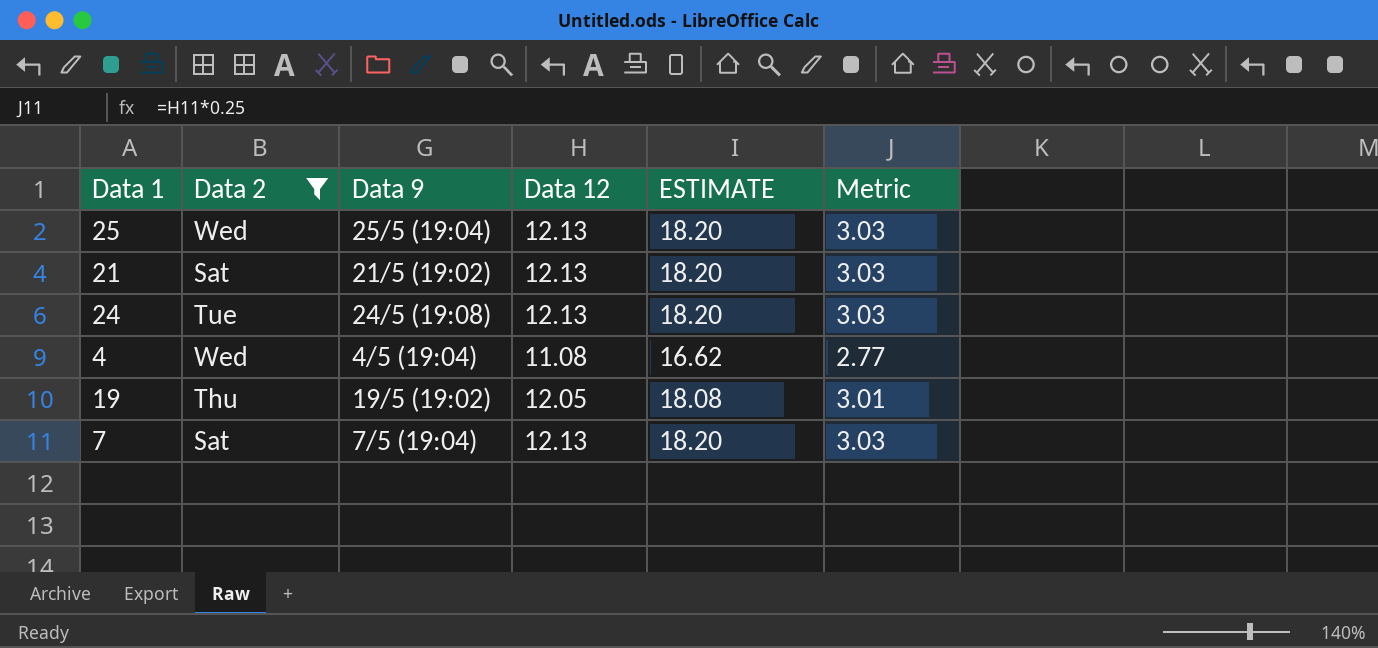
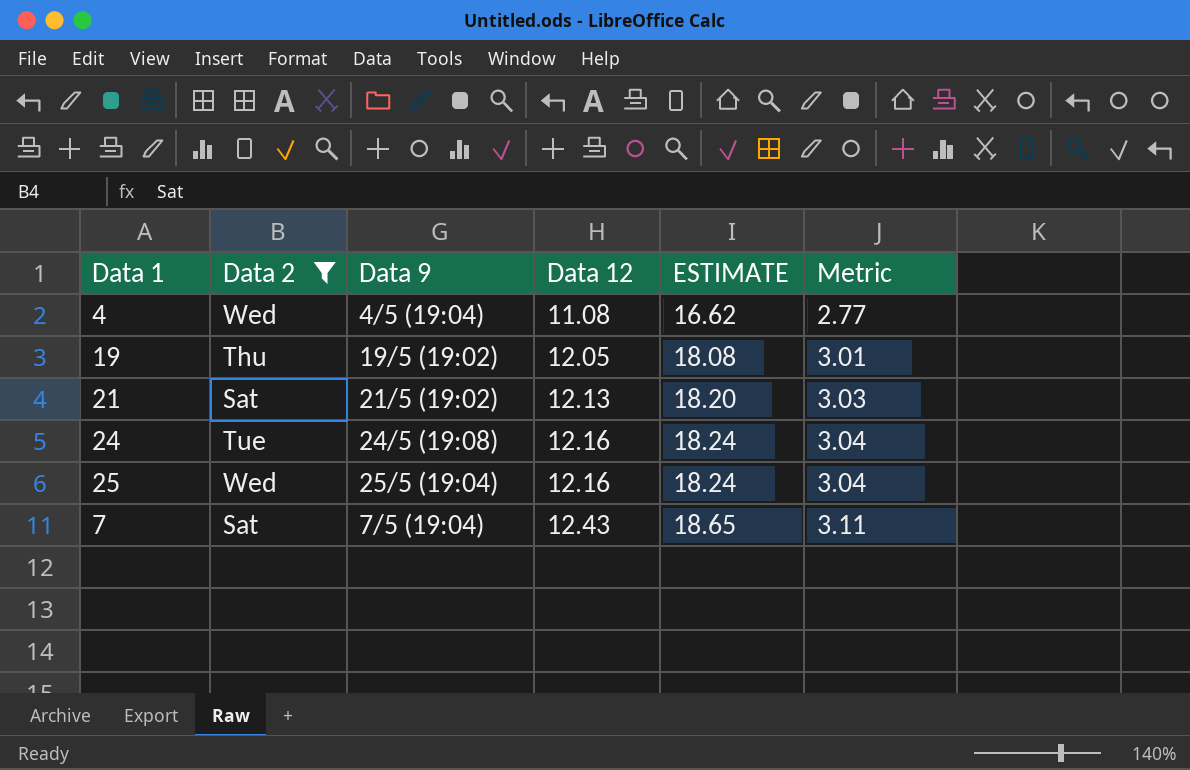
row order: none -> Data 12 ascending
24 | Data 12: 12.13 -> 12.16
24 | ESTIMATE: 18.20 -> 18.24
24 | Metric: 3.03 -> 3.04
25 | Data 12: 12.13 -> 12.16
25 | ESTIMATE: 18.20 -> 18.24
25 | Metric: 3.03 -> 3.04
7 | Data 12: 12.13 -> 12.43
7 | ESTIMATE: 18.20 -> 18.65
7 | Metric: 3.03 -> 3.11

